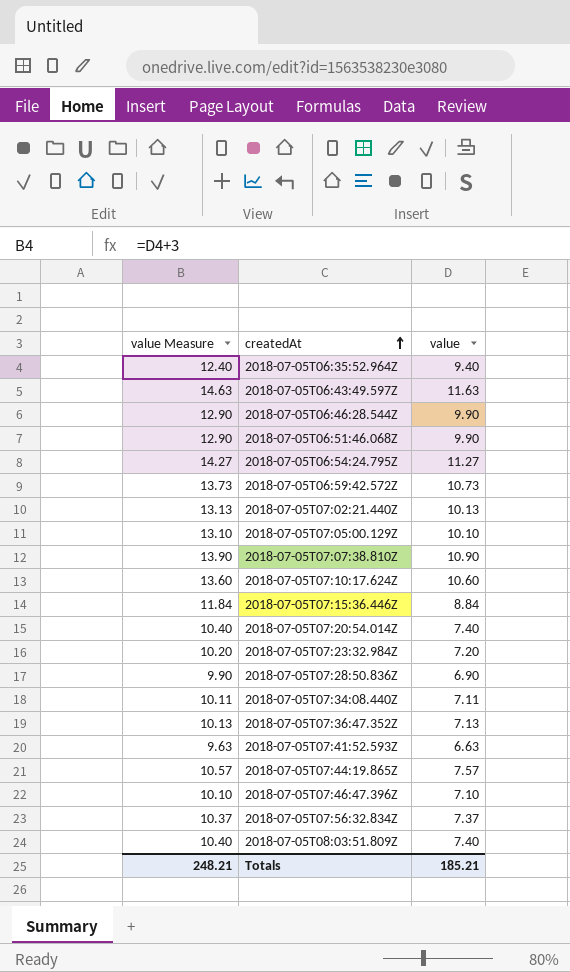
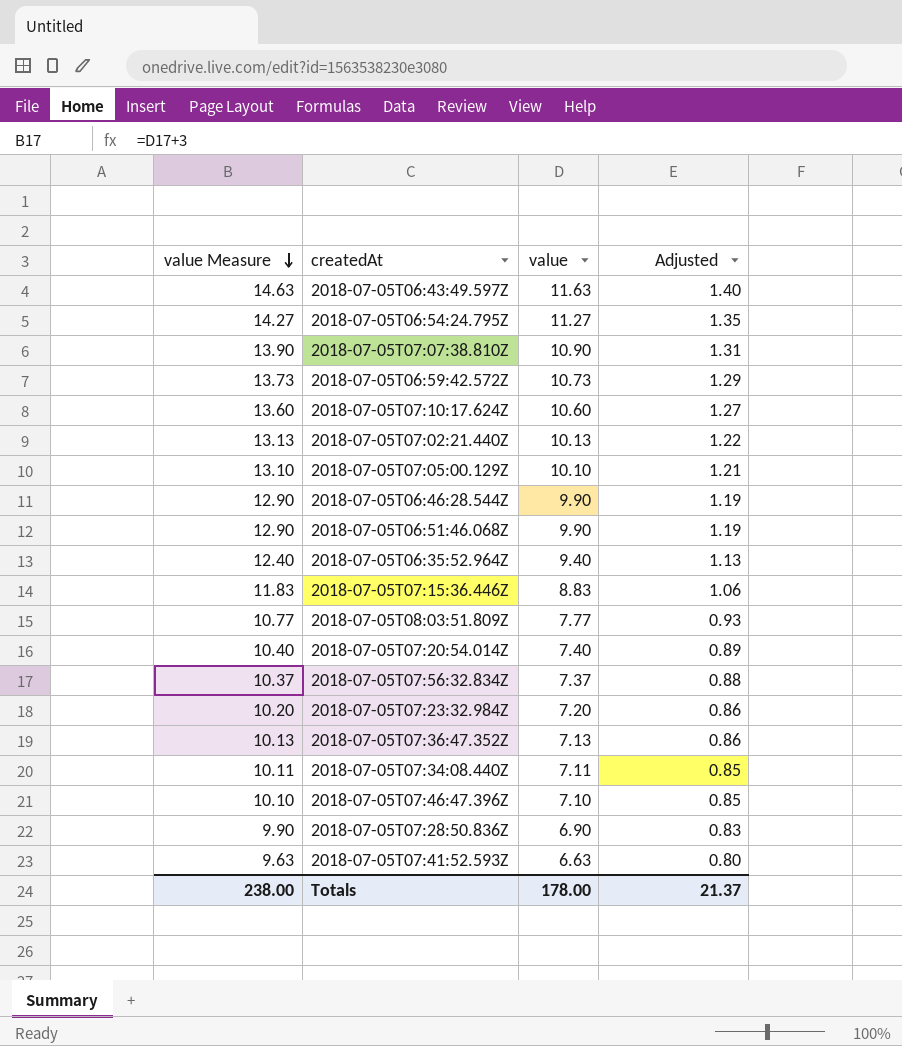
row order: createdAt ascending -> value Measure descending
column Adjusted | formula: none -> [value] * 0.12
row 2018-07-05T07:44:19.865Z: 10.57 | 7.57 -> none
2018-07-05T07:15:36.446Z | value Measure: 11.84 -> 11.83
2018-07-05T07:15:36.446Z | value: 8.84 -> 8.83
2018-07-05T08:03:51.809Z | value Measure: 10.40 -> 10.77
2018-07-05T08:03:51.809Z | value: 7.40 -> 7.77
Totals | value Measure: 248.21 -> 238.00
Totals | value: 185.21 -> 178.00

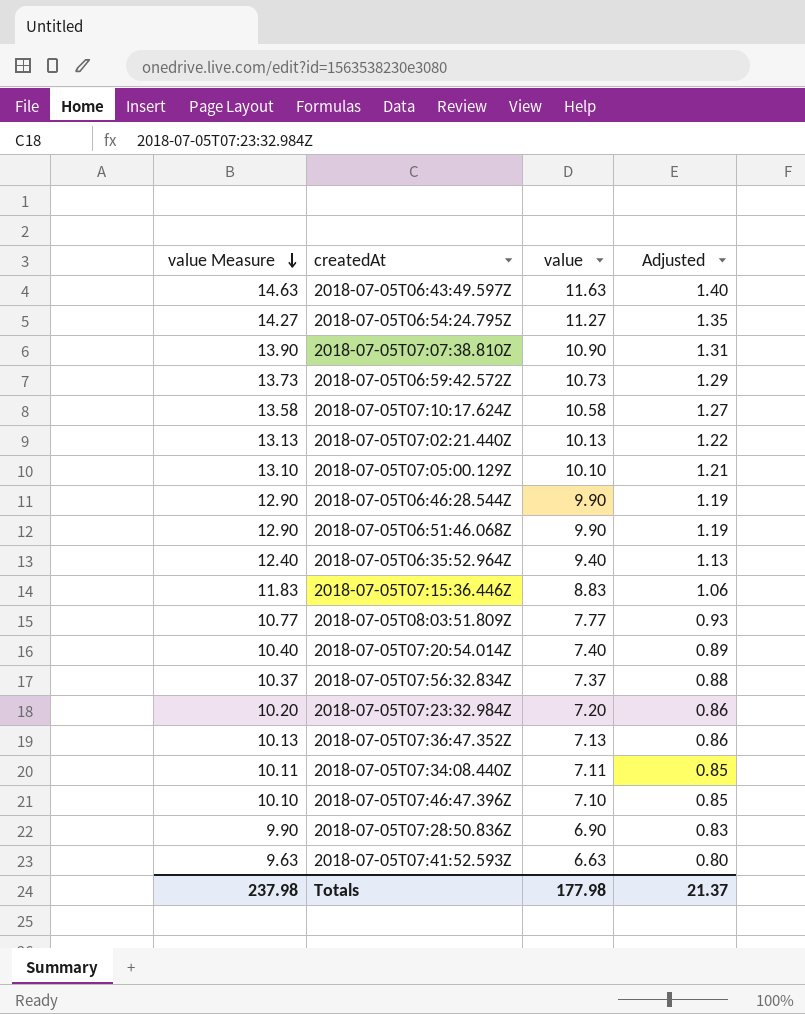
2018-07-05T07:10:17.624Z | value Measure: 13.60 -> 13.58
2018-07-05T07:10:17.624Z | value: 10.60 -> 10.58
Totals | value Measure: 238.00 -> 237.98
Totals | value: 178.00 -> 177.98

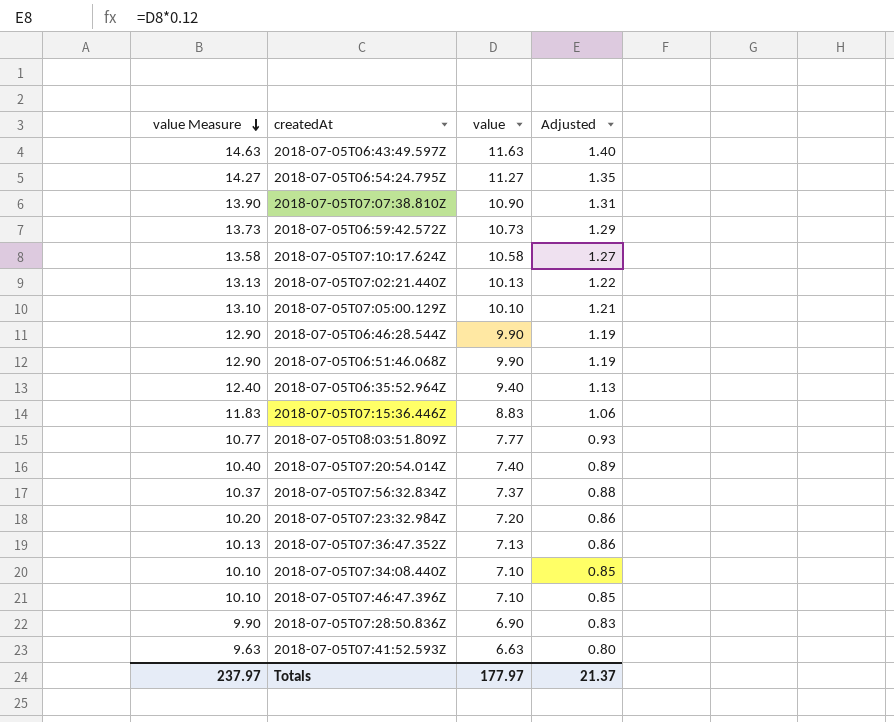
2018-07-05T07:34:08.440Z | value Measure: 10.11 -> 10.10
2018-07-05T07:34:08.440Z | value: 7.11 -> 7.10
Totals | value Measure: 237.98 -> 237.97
Totals | value: 177.98 -> 177.97

